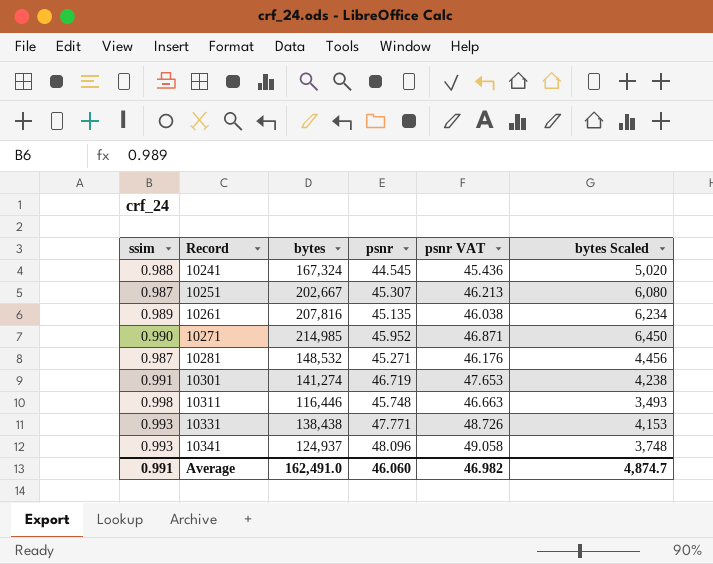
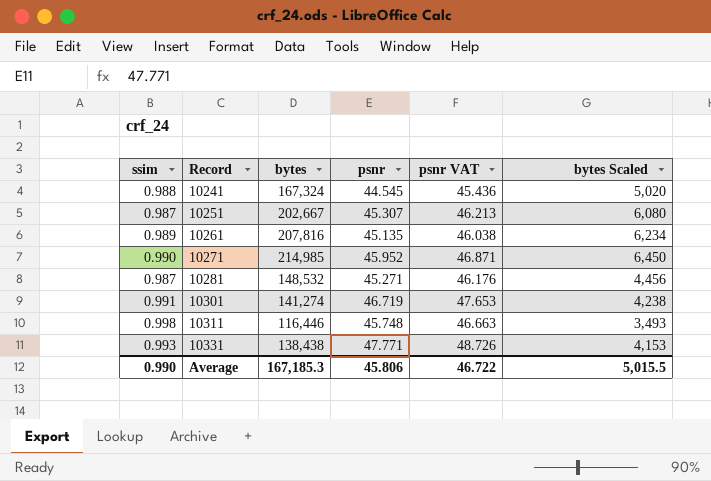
row 10341: 0.993 | 124,937 | 48.096 | 49.058 | 3,748 -> none
Average | ssim: 0.991 -> 0.990
Average | bytes: 162,491.0 -> 167,185.3
Average | psnr: 46.060 -> 45.806
Average | psnr VAT: 46.982 -> 46.722
Average | bytes Scaled: 4,874.7 -> 5,015.5

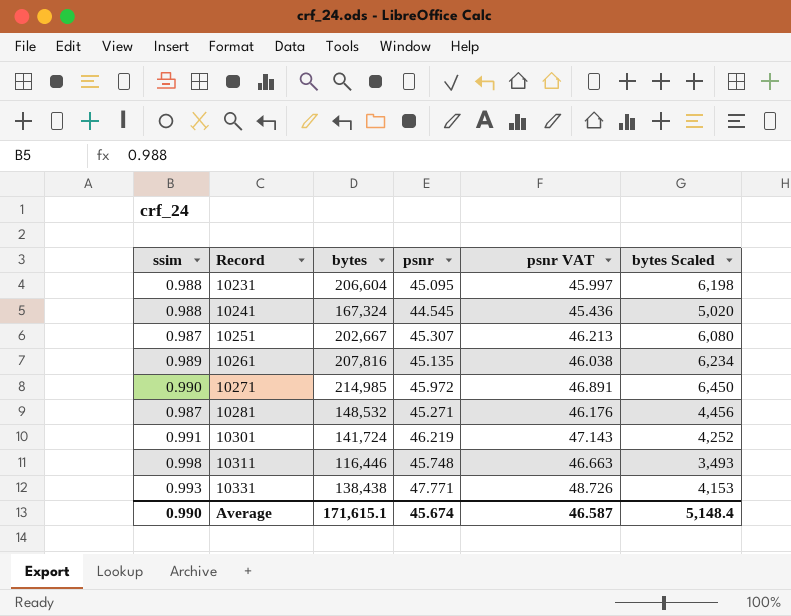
row 10231: none -> 0.988 | 206,604 | 45.095 | 45.997 | 6,198
10271 | psnr: 45.952 -> 45.972
10271 | psnr VAT: 46.871 -> 46.891
10301 | bytes: 141,274 -> 141,724
10301 | psnr: 46.719 -> 46.219
10301 | psnr VAT: 47.653 -> 47.143
10301 | bytes Scaled: 4,238 -> 4,252
Average | bytes: 167,185.3 -> 171,615.1
Average | psnr: 45.806 -> 45.674
Average | psnr VAT: 46.722 -> 46.587
Average | bytes Scaled: 5,015.5 -> 5,148.4

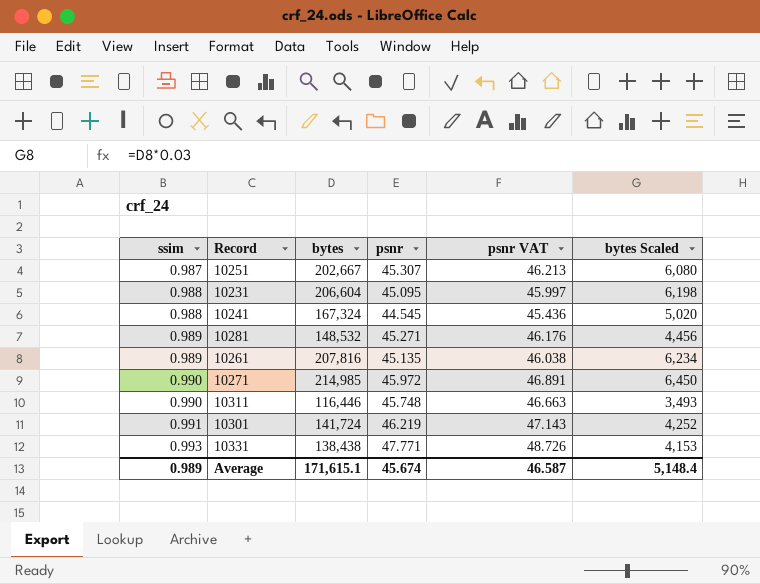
row order: Record ascending -> ssim ascending
10281 | ssim: 0.987 -> 0.989
10311 | ssim: 0.998 -> 0.990
Average | ssim: 0.990 -> 0.989

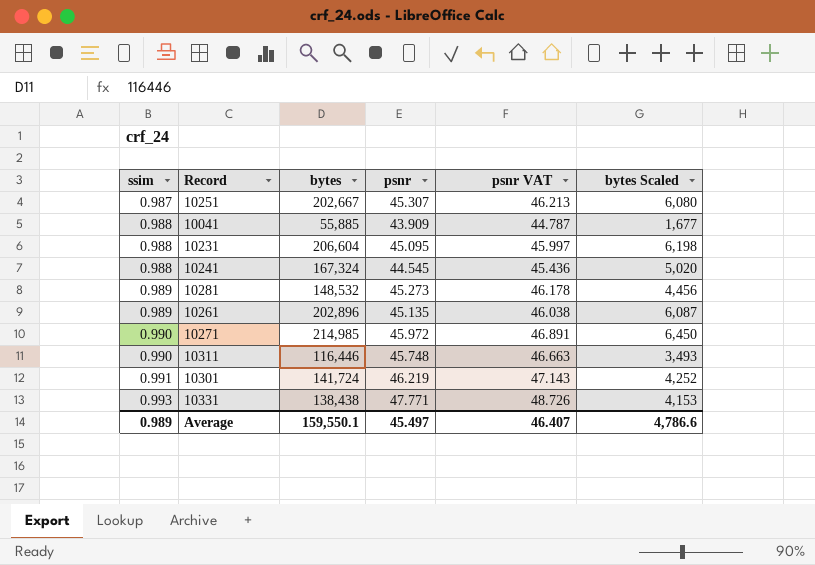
row 10041: none -> 0.988 | 55,885 | 43.909 | 44.787 | 1,677
10281 | psnr: 45.271 -> 45.273
10281 | psnr VAT: 46.176 -> 46.178
10261 | bytes: 207,816 -> 202,896
10261 | bytes Scaled: 6,234 -> 6,087
Average | bytes: 171,615.1 -> 159,550.1
Average | psnr: 45.674 -> 45.497
Average | psnr VAT: 46.587 -> 46.407
Average | bytes Scaled: 5,148.4 -> 4,786.6

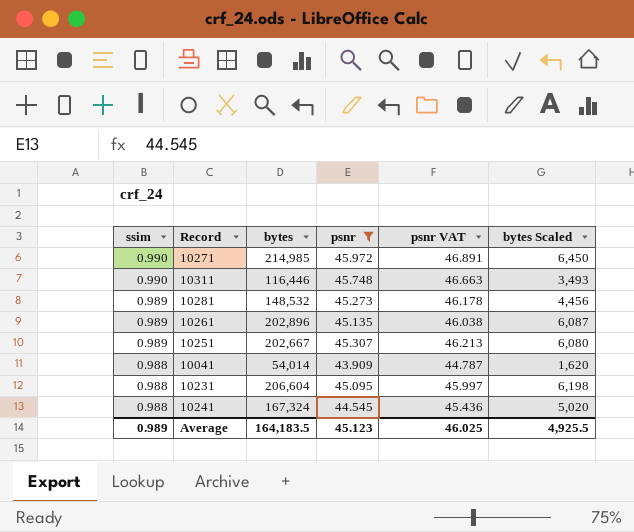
filter: none -> psnr <= 45.972
row order: ssim ascending -> ssim descending
10251 | ssim: 0.987 -> 0.989
10041 | bytes: 55,885 -> 54,014
10041 | bytes Scaled: 1,677 -> 1,620
Average | bytes: 159,550.1 -> 164,183.5
Average | psnr: 45.497 -> 45.123
Average | psnr VAT: 46.407 -> 46.025
Average | bytes Scaled: 4,786.6 -> 4,925.5

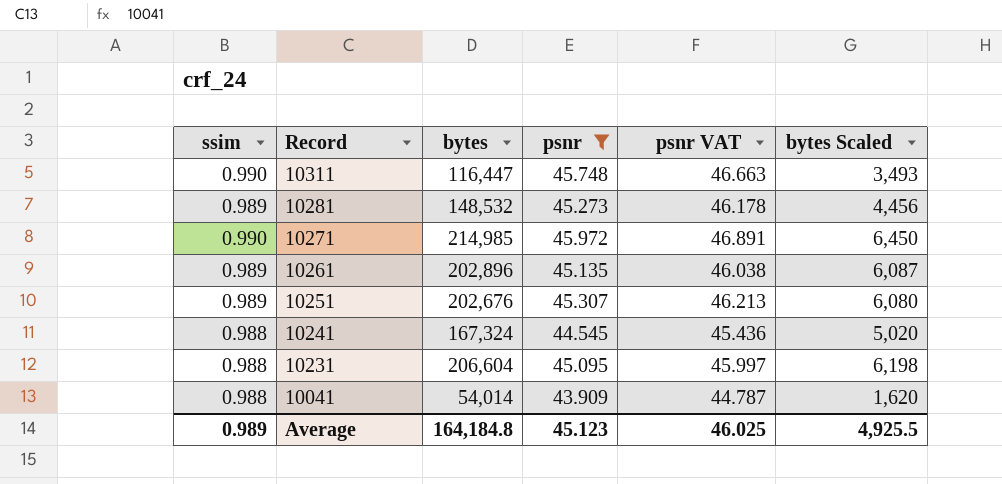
row order: ssim descending -> Record descending
10311 | bytes: 116,446 -> 116,447
10251 | bytes: 202,667 -> 202,676
Average | bytes: 164,183.5 -> 164,184.8

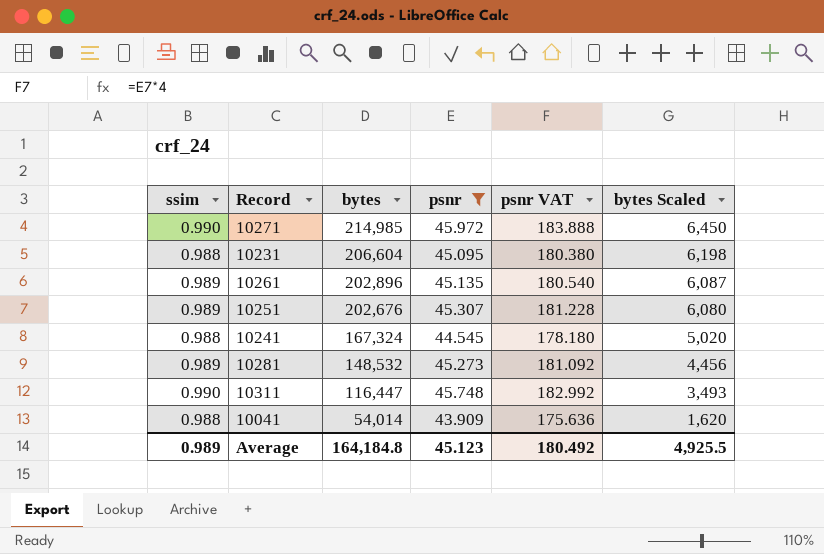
row order: Record descending -> bytes descending
column psnr VAT | formula: [psnr] * 1.02 -> [psnr] * 4
Average | psnr VAT: 46.025 -> 180.492

